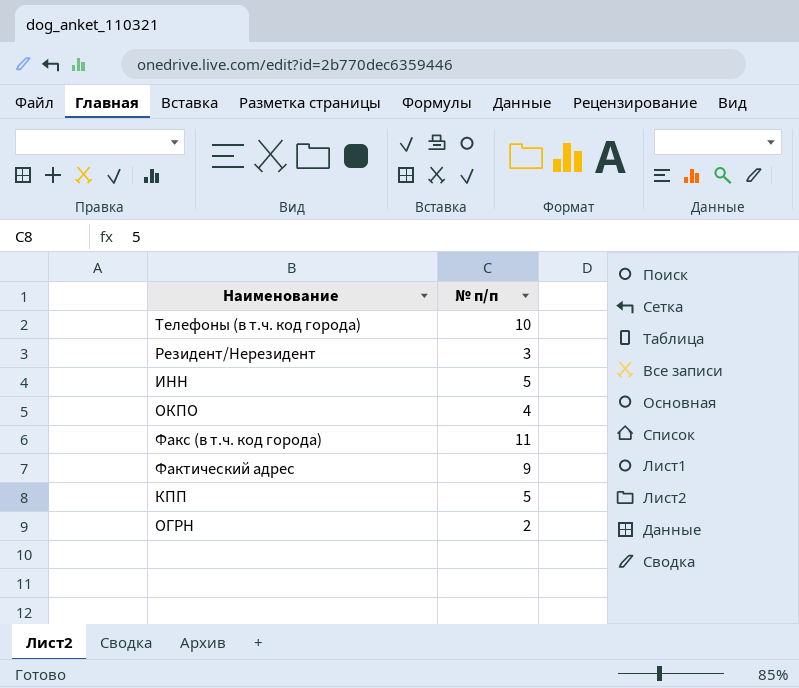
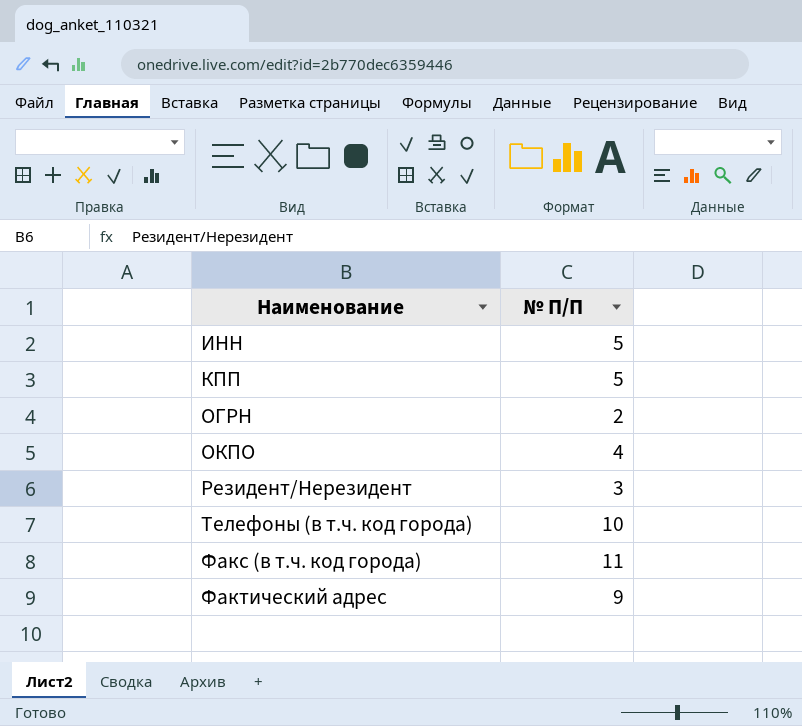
row order: none -> Наименование ascending
column name: № п/п -> № П/П

